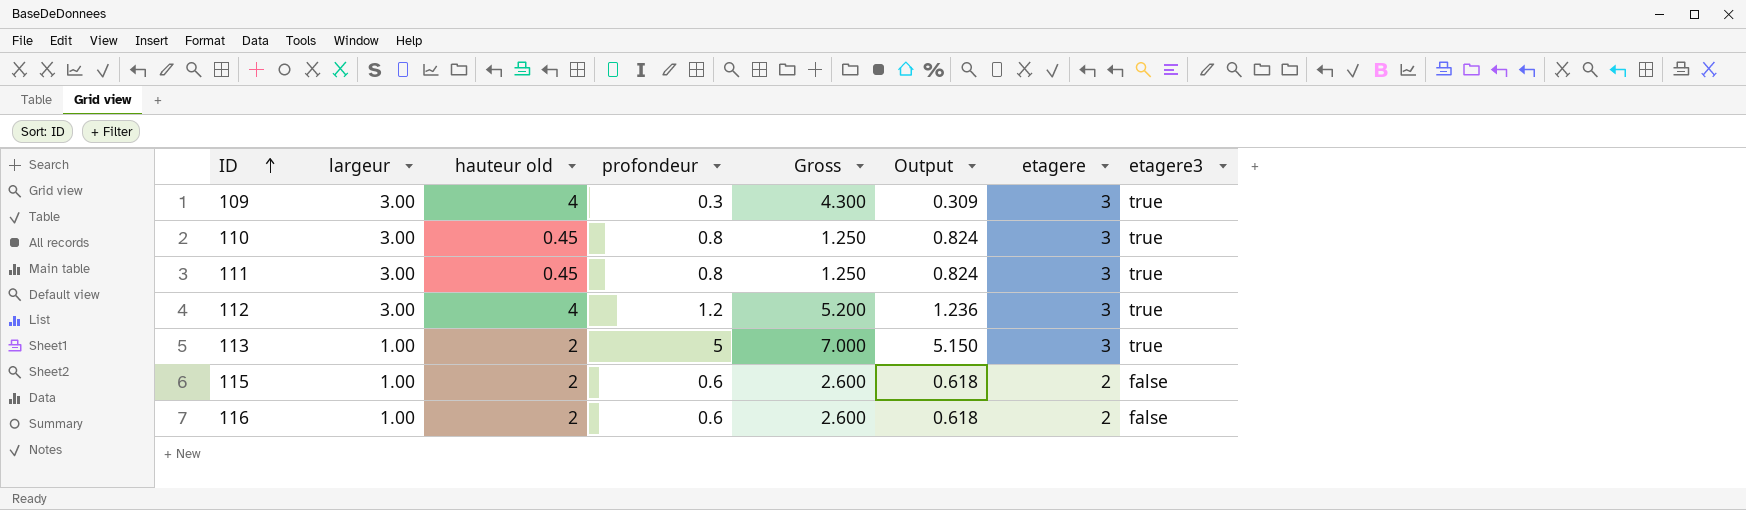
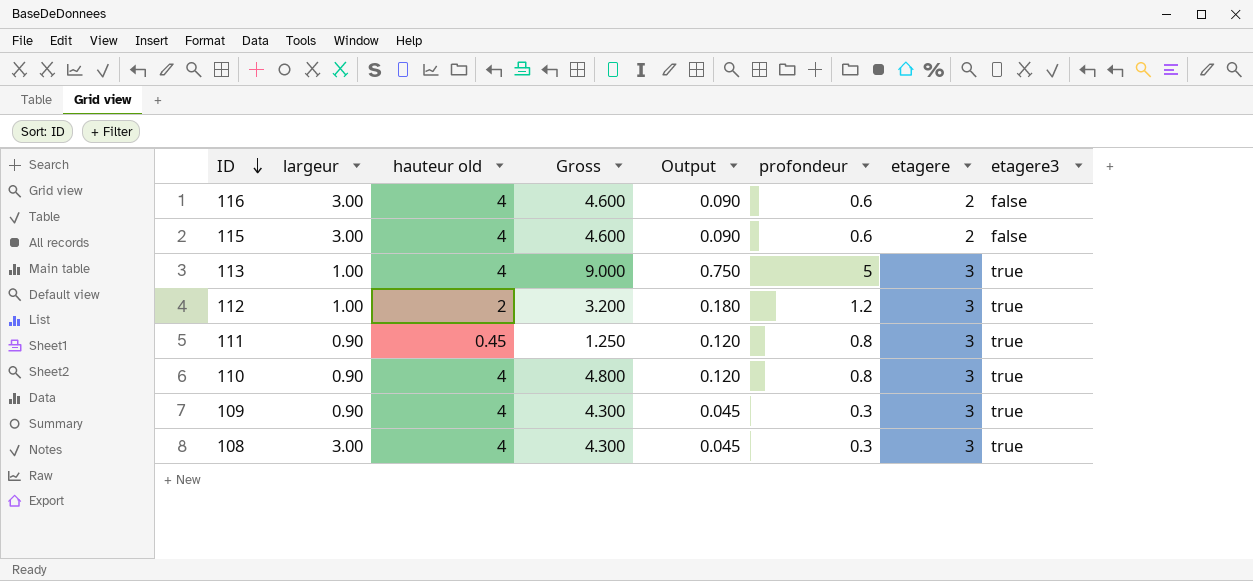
row order: ID ascending -> ID descending
column Output | formula: [profondeur] * 1.03 -> [profondeur] * 0.15
column profondeur | position: 4 -> 6
116 | largeur: 1.00 -> 3.00
116 | hauteur old: 2 -> 4
116 | Gross: 2.600 -> 4.600
115 | largeur: 1.00 -> 3.00
115 | hauteur old: 2 -> 4
115 | Gross: 2.600 -> 4.600
113 | hauteur old: 2 -> 4
113 | Gross: 7.000 -> 9.000
112 | largeur: 3.00 -> 1.00
112 | hauteur old: 4 -> 2
112 | Gross: 5.200 -> 3.200
111 | largeur: 3.00 -> 0.90
110 | largeur: 3.00 -> 0.90
110 | hauteur old: 0.45 -> 4
110 | Gross: 1.250 -> 4.800
109 | largeur: 3.00 -> 0.90
row 108: none -> 3.00 | 4 | 4.300 | 0.045 | 0.3 | 3 | true

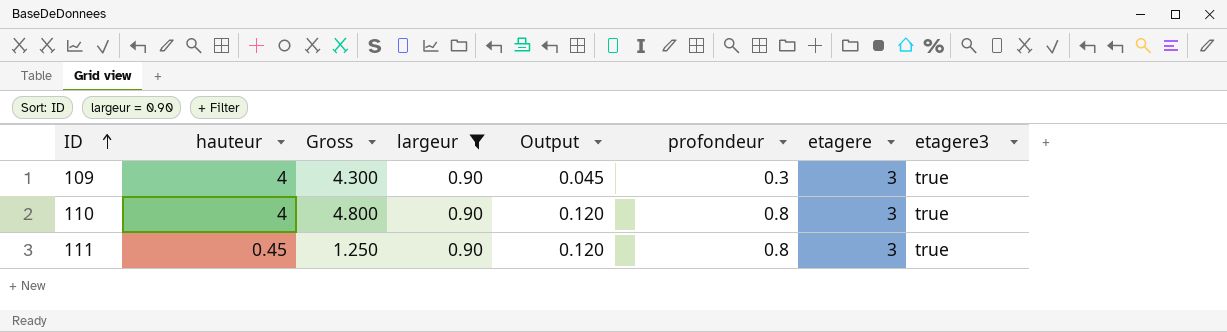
filter: none -> largeur = 0.90
row order: ID descending -> ID ascending
column name: hauteur old -> hauteur
column largeur | position: 2 -> 4

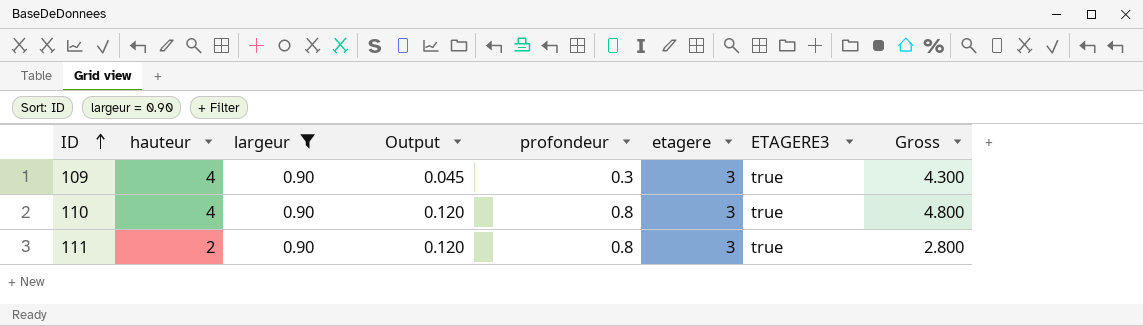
column name: etagere3 -> ETAGERE3
column Gross | position: 3 -> 8
111 | hauteur: 0.45 -> 2
111 | Gross: 1.250 -> 2.800

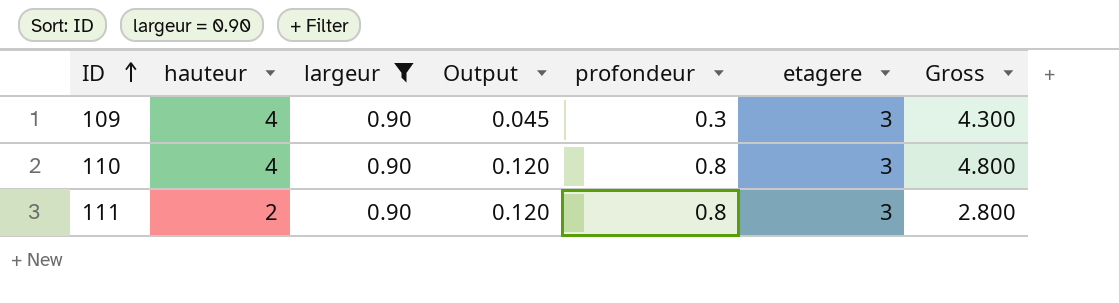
column ETAGERE3 | position: 7 -> none

